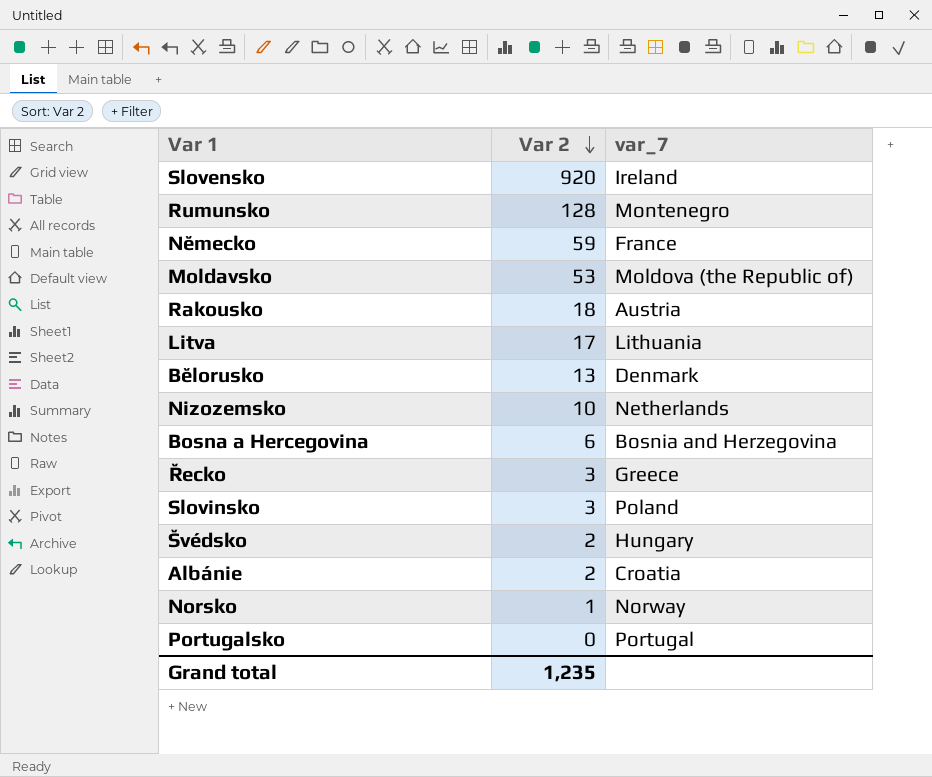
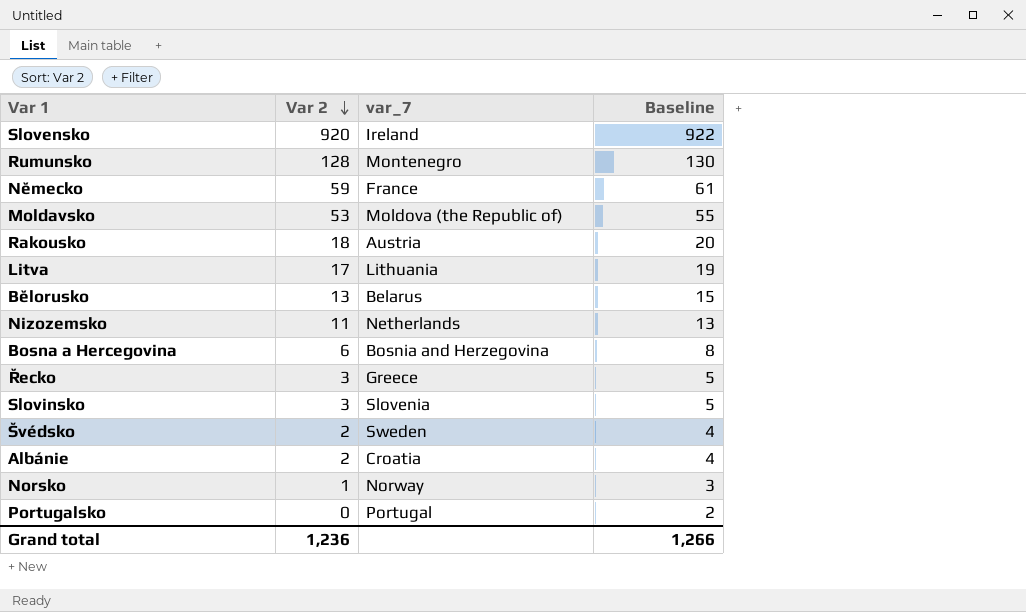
column Baseline | formula: none -> [Var 2] + 2
Bělorusko | var_7: Denmark -> Belarus
Nizozemsko | Var 2: 10 -> 11
Slovinsko | var_7: Poland -> Slovenia
Švédsko | var_7: Hungary -> Sweden
Grand total | Var 2: 1,235 -> 1,236

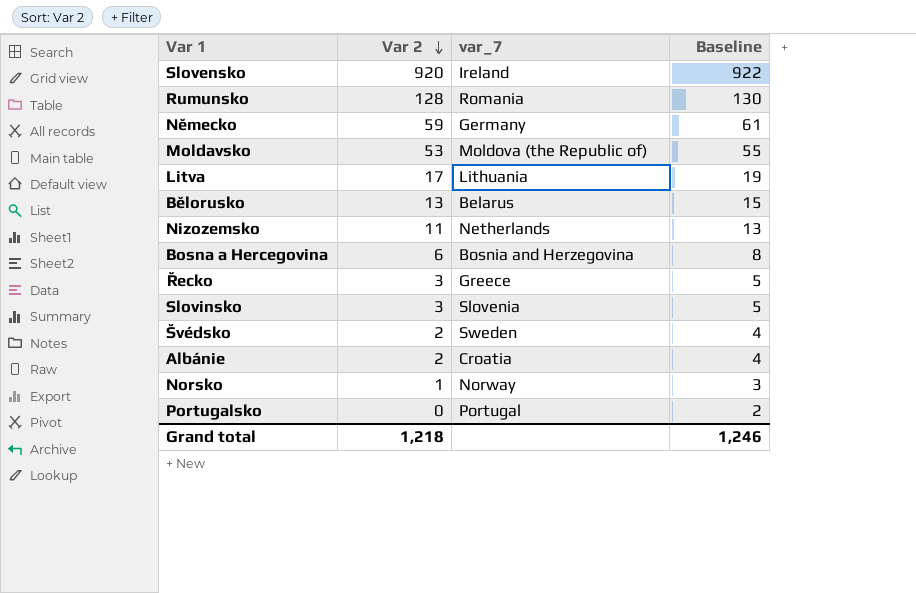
row Rakousko: 18 | Austria | 20 -> none
Rumunsko | var_7: Montenegro -> Romania
Německo | var_7: France -> Germany
Grand total | Var 2: 1,236 -> 1,218
Grand total | Baseline: 1,266 -> 1,246

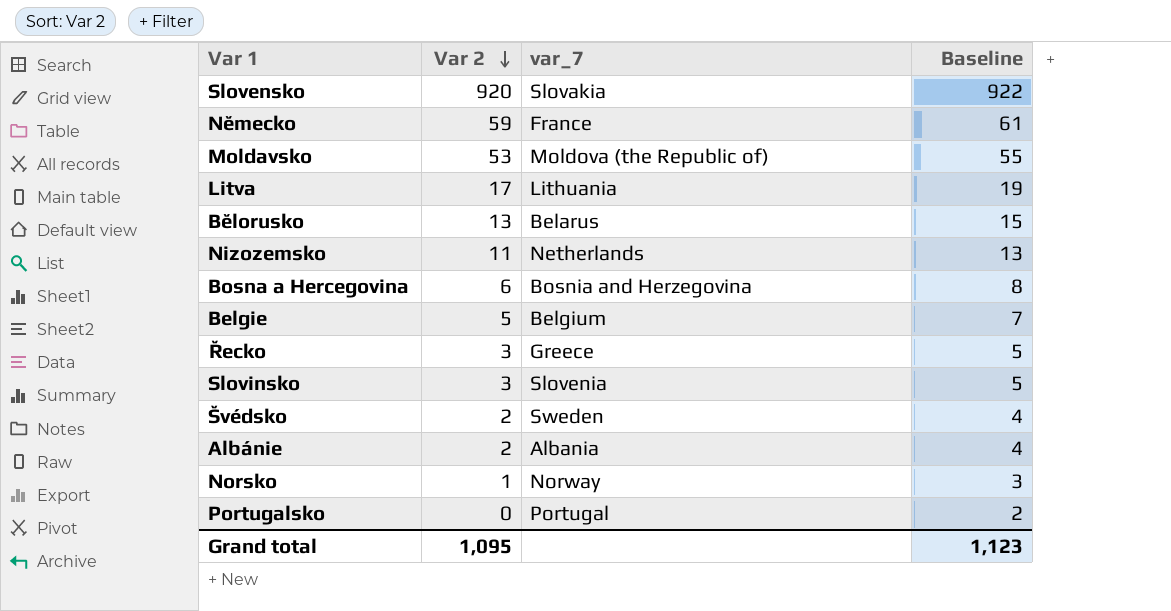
row Rumunsko: 128 | Romania | 130 -> none
Slovensko | var_7: Ireland -> Slovakia
Německo | var_7: Germany -> France
row Belgie: none -> 5 | Belgium | 7
Albánie | var_7: Croatia -> Albania
Grand total | Var 2: 1,218 -> 1,095
Grand total | Baseline: 1,246 -> 1,123

